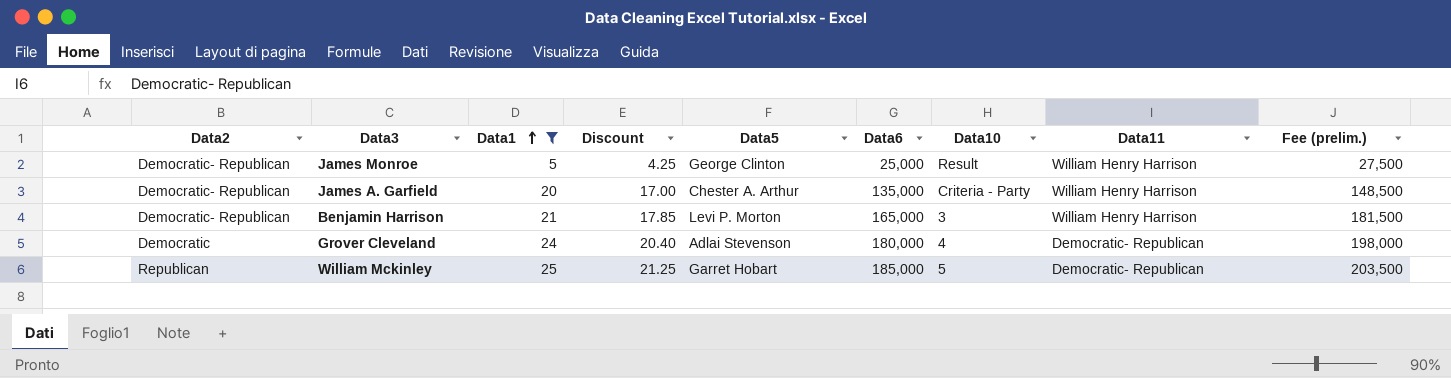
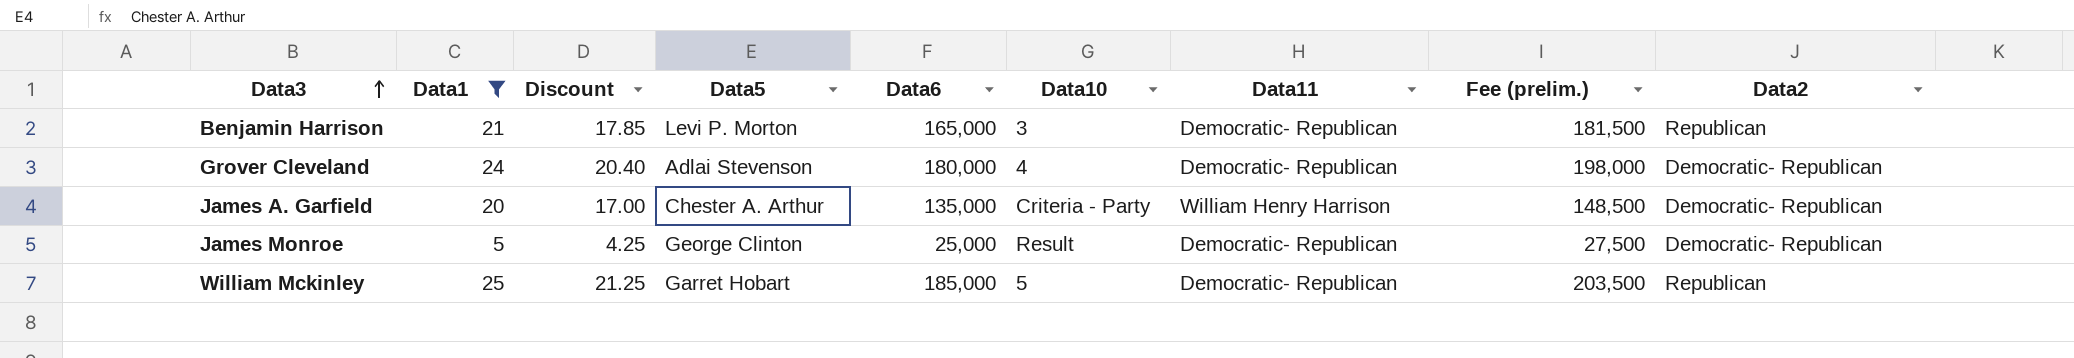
row order: Data1 ascending -> Data3 ascending
column Data2 | position: 1 -> 9
Benjamin Harrison | Data11: William Henry Harrison -> Democratic- Republican
Benjamin Harrison | Data2: Democratic- Republican -> Republican
Grover Cleveland | Data2: Democratic -> Democratic- Republican
James Monroe | Data11: William Henry Harrison -> Democratic- Republican

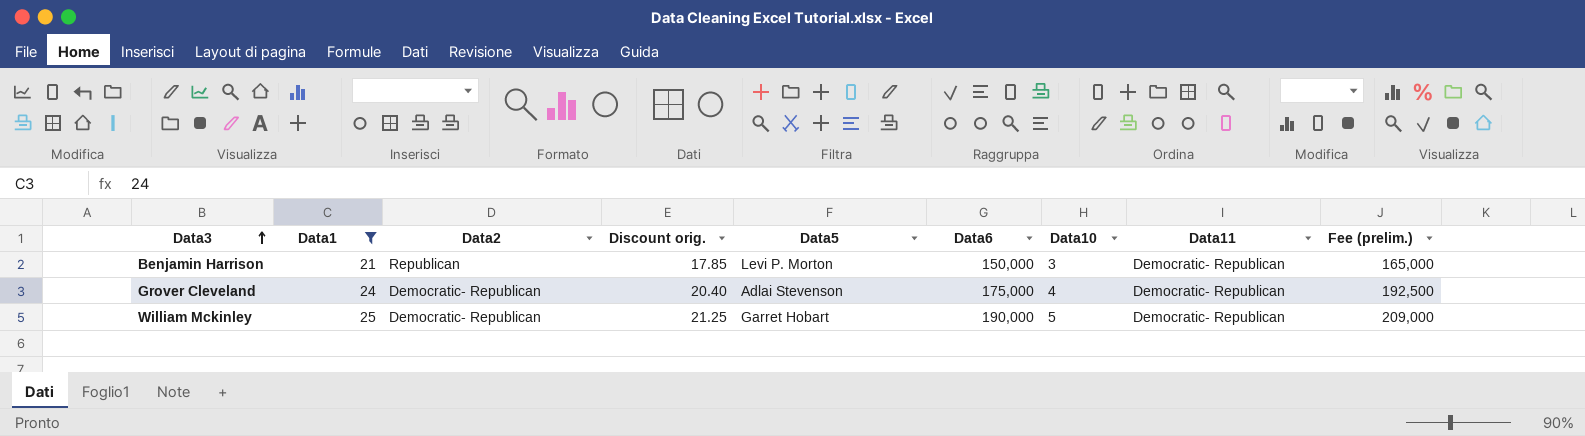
column Data2 | position: 9 -> 3
column name: Discount -> Discount orig.
row James A. Garfield: 20 | 17.00 | Chester A. Arthur | 135,000 | Criteria - Party | William Henry Harrison | 148,500 | Democratic- Republican -> none
row James Monroe: 5 | 4.25 | George Clinton | 25,000 | Result | Democratic- Republican | 27,500 | Democratic- Republican -> none
Benjamin Harrison | Data6: 165,000 -> 150,000
Benjamin Harrison | Fee (prelim.): 181,500 -> 165,000
Grover Cleveland | Data6: 180,000 -> 175,000
Grover Cleveland | Fee (prelim.): 198,000 -> 192,500
William Mckinley | Data2: Republican -> Democratic- Republican
William Mckinley | Data6: 185,000 -> 190,000
William Mckinley | Fee (prelim.): 203,500 -> 209,000

